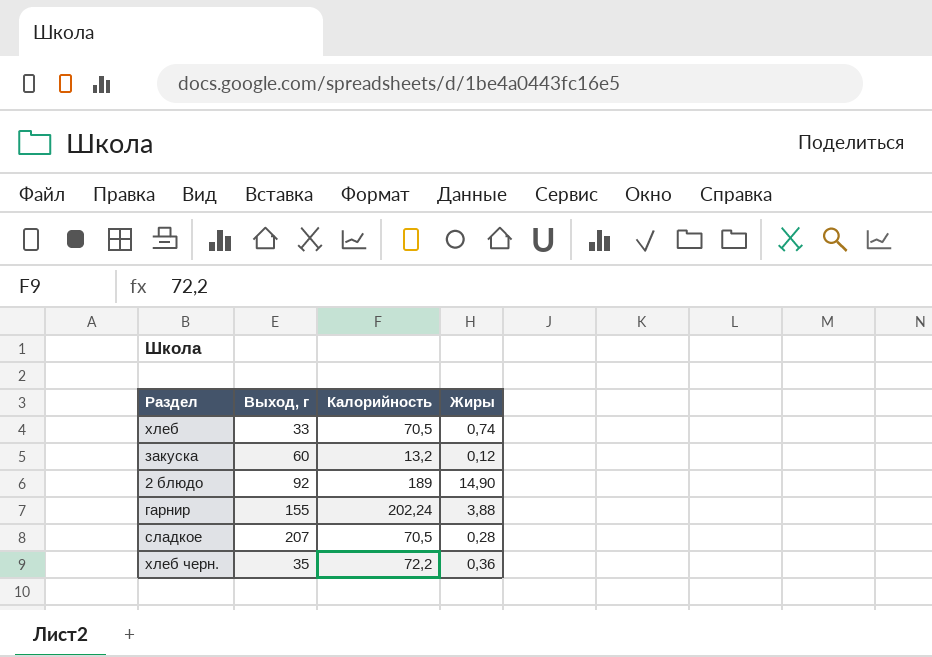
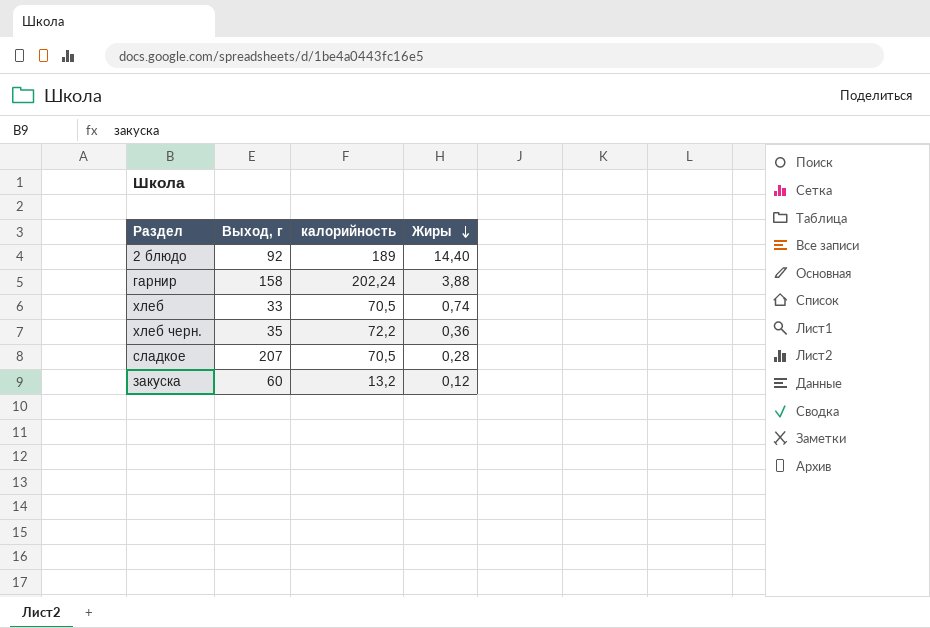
row order: none -> Жиры descending
column name: Калорийность -> калорийность
2 блюдо | Жиры: 14,90 -> 14,40
гарнир | Выход, г: 155 -> 158

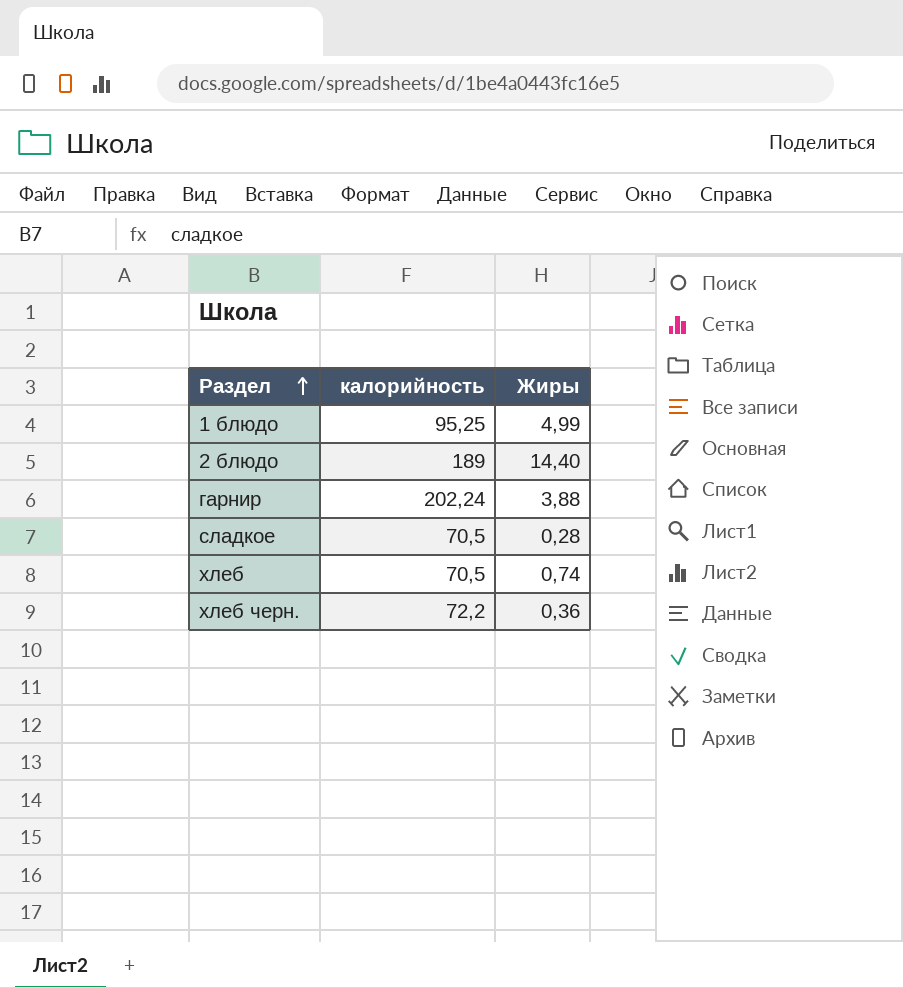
row order: Жиры descending -> Раздел ascending
column Выход, г | position: 2 -> none
row закуска: 60 | 13,2 | 0,12 -> none
row 1 блюдо: none -> 95,25 | 4,99

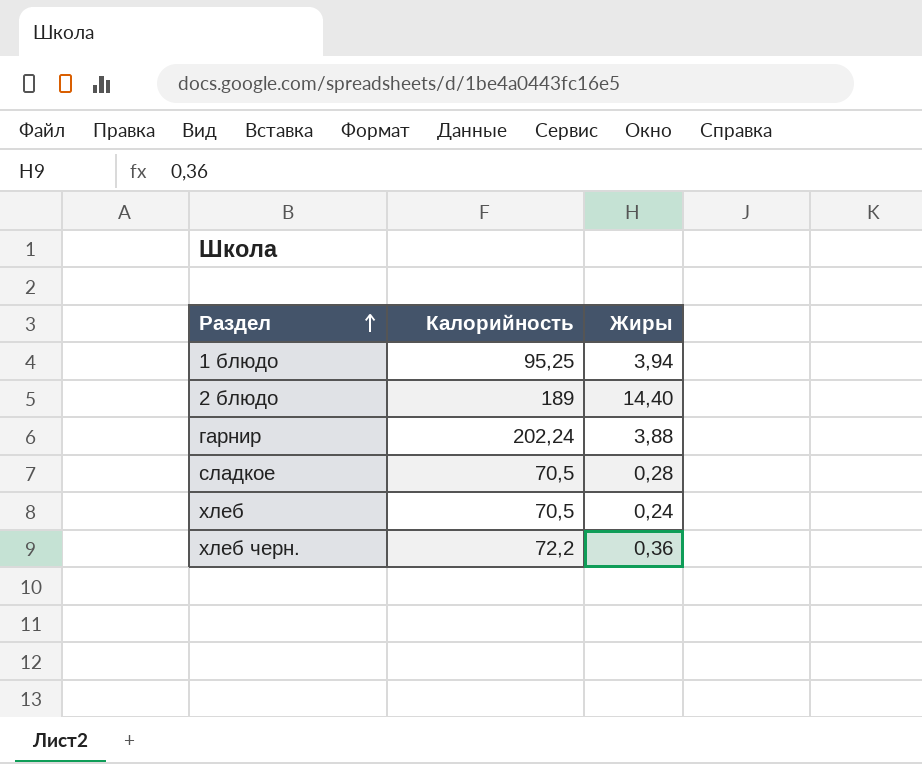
column name: калорийность -> Калорийность
1 блюдо | Жиры: 4,99 -> 3,94
хлеб | Жиры: 0,74 -> 0,24

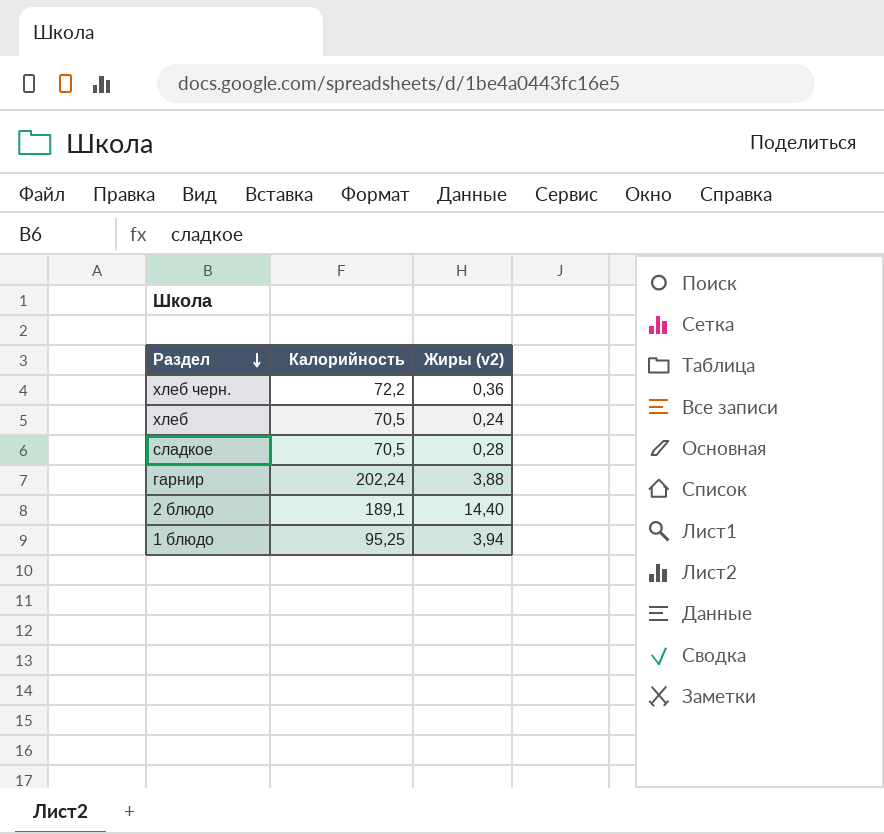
row order: Раздел ascending -> Раздел descending
column name: Жиры -> Жиры (v2)
2 блюдо | Калорийность: 189 -> 189,1

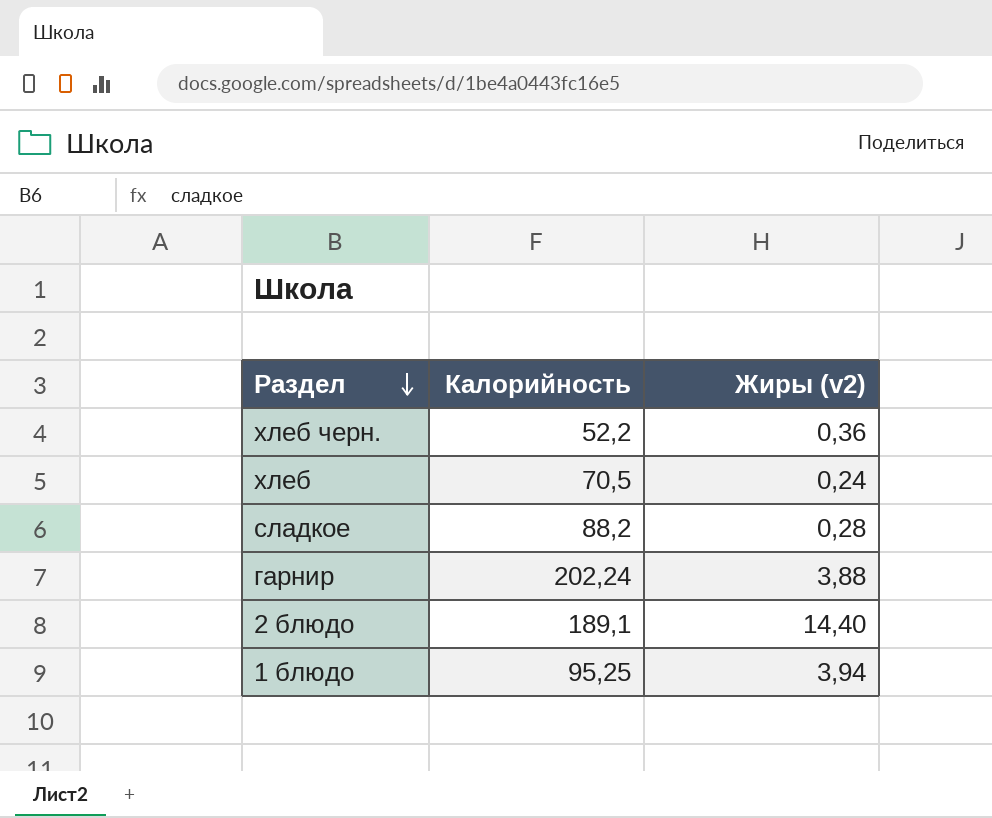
хлеб черн. | Калорийность: 72,2 -> 52,2
сладкое | Калорийность: 70,5 -> 88,2

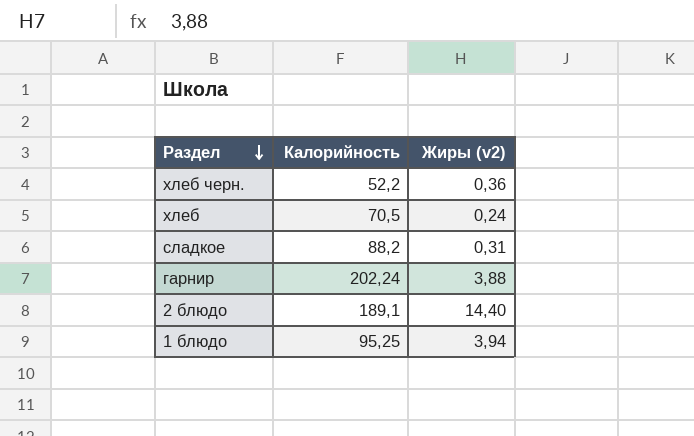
сладкое | Жиры (v2): 0,28 -> 0,31

